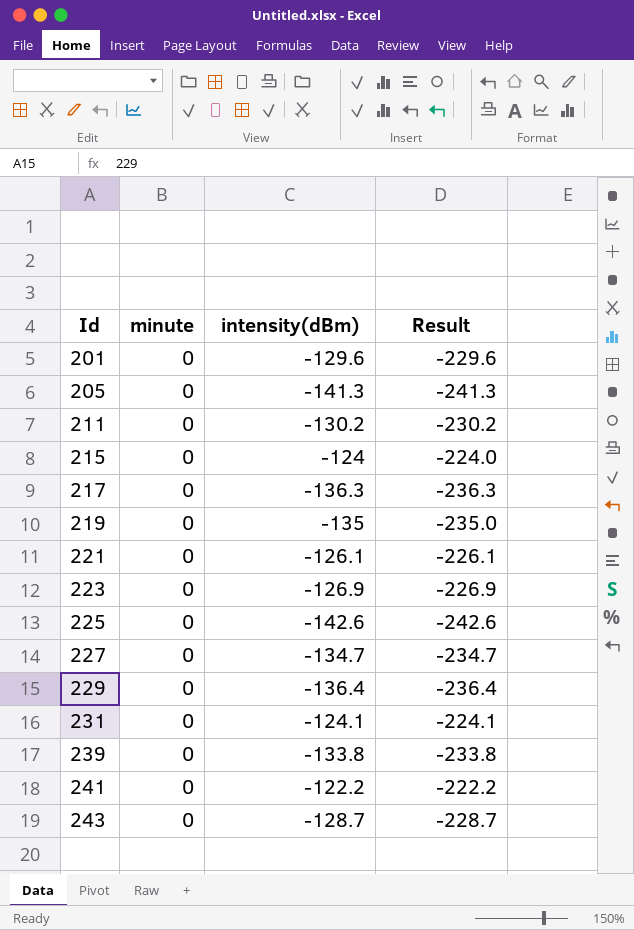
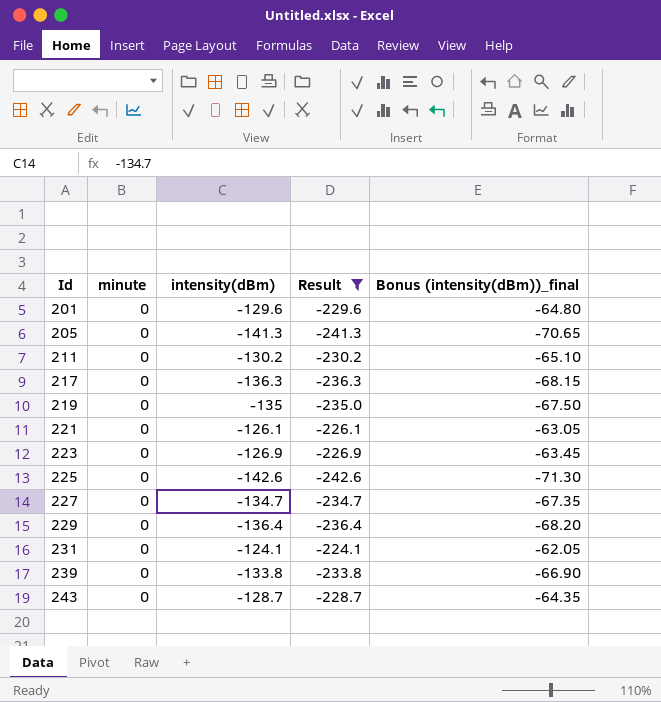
filter: none -> Result <= -224.1
column Bonus (intensity(dBm))_final | formula: none -> [intensity(dBm)] * 0.5

